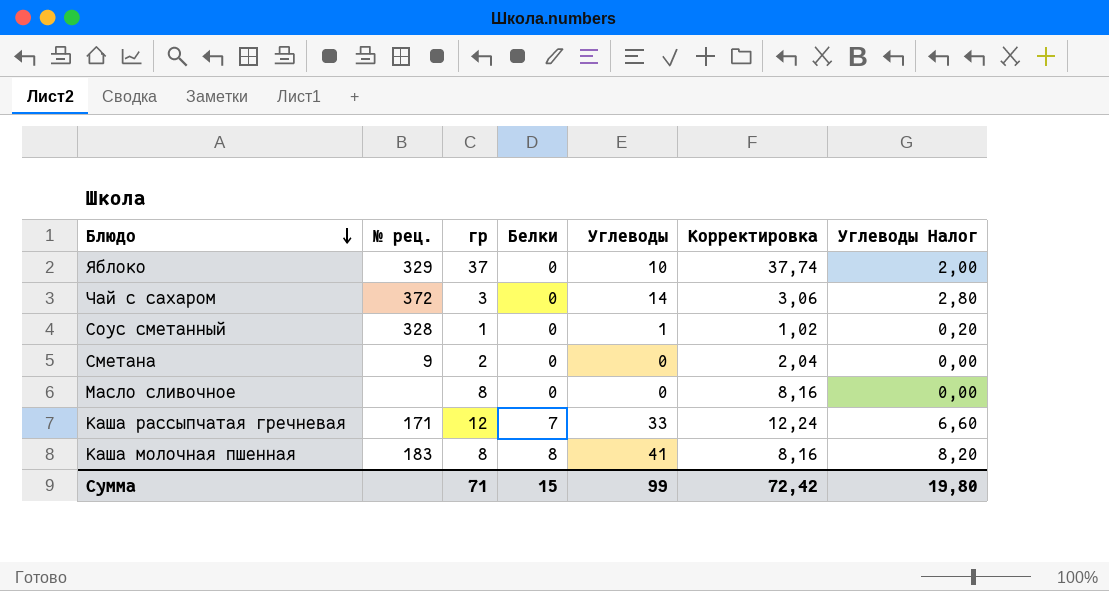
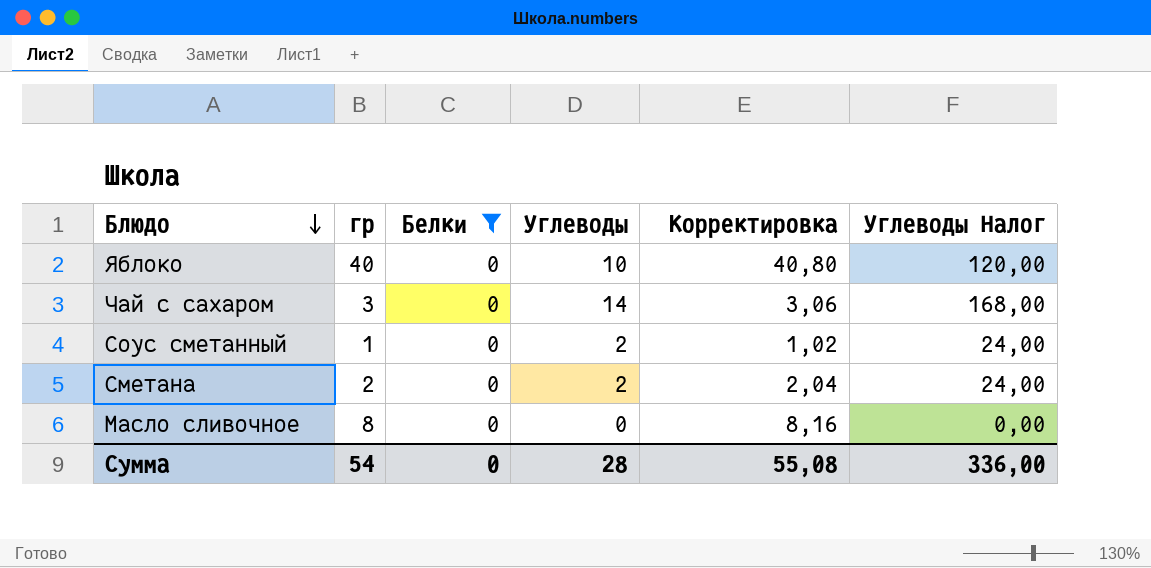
filter: none -> Белки = 0
column № рец. | position: 2 -> none
column Углеводы Налог | formula: [Углеводы] * 0,2 -> [Углеводы] * 12
Яблоко | гр: 37 -> 40
Яблоко | Корректировка: 37,74 -> 40,80
Соус сметанный | Углеводы: 1 -> 2
Сметана | Углеводы: 0 -> 2
Сумма | гр: 71 -> 54
Сумма | Белки: 15 -> 0
Сумма | Углеводы: 99 -> 28
Сумма | Корректировка: 72,42 -> 55,08
Сумма | Углеводы Налог: 19,80 -> 336,00

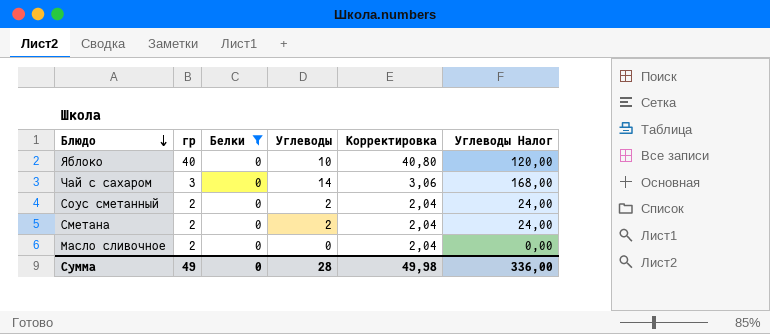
Соус сметанный | гр: 1 -> 2
Соус сметанный | Корректировка: 1,02 -> 2,04
Масло сливочное | гр: 8 -> 2
Масло сливочное | Корректировка: 8,16 -> 2,04
Сумма | гр: 54 -> 49
Сумма | Корректировка: 55,08 -> 49,98

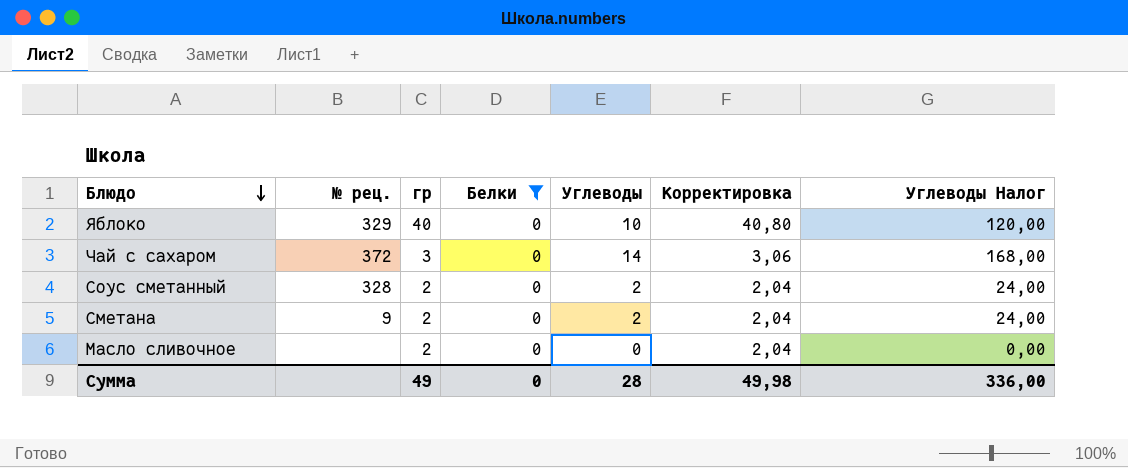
column № рец. | position: none -> 2

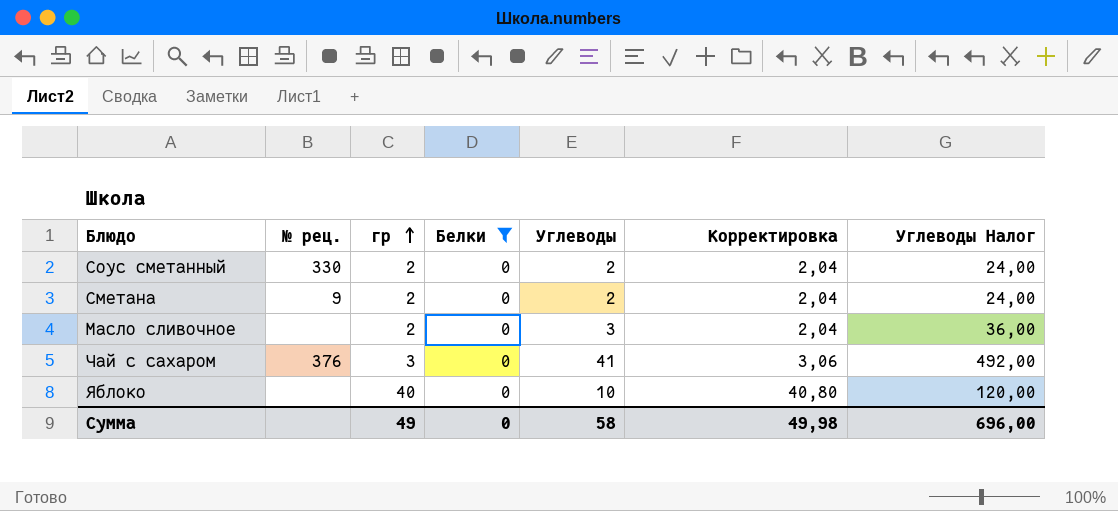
row order: Блюдо descending -> гр ascending
Соус сметанный | № рец.: 328 -> 330
Масло сливочное | Углеводы: 0 -> 3
Масло сливочное | Углеводы Налог: 0,00 -> 36,00
Чай с сахаром | № рец.: 372 -> 376
Чай с сахаром | Углеводы: 14 -> 41
Чай с сахаром | Углеводы Налог: 168,00 -> 492,00
Яблоко | № рец.: 329 -> none
Сумма | Углеводы: 28 -> 58
Сумма | Углеводы Налог: 336,00 -> 696,00

